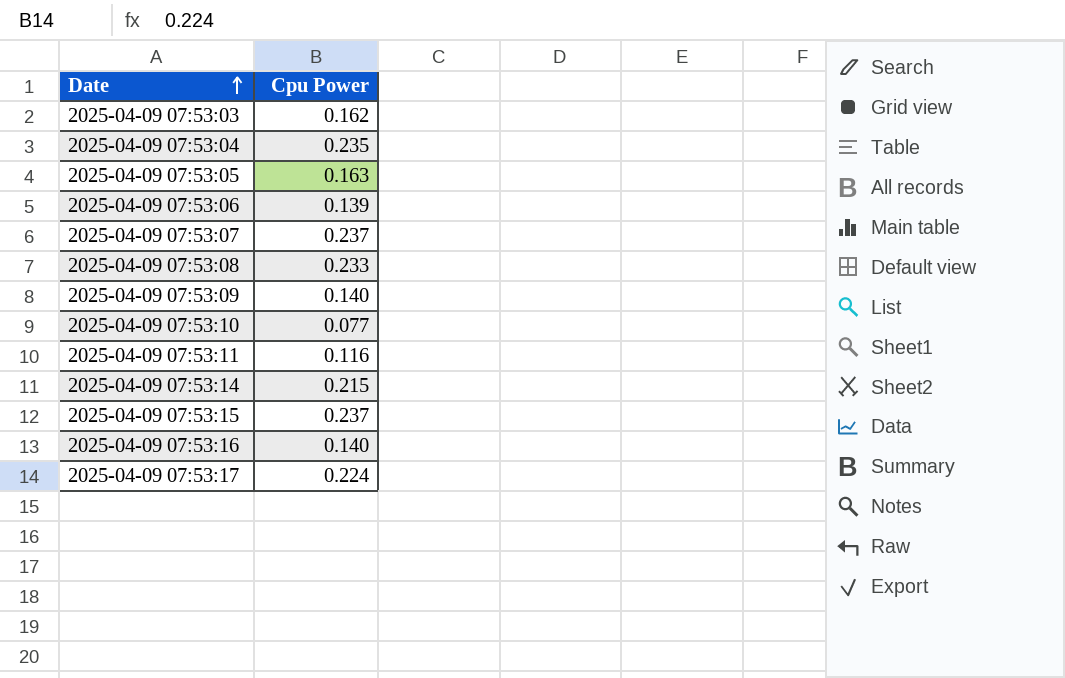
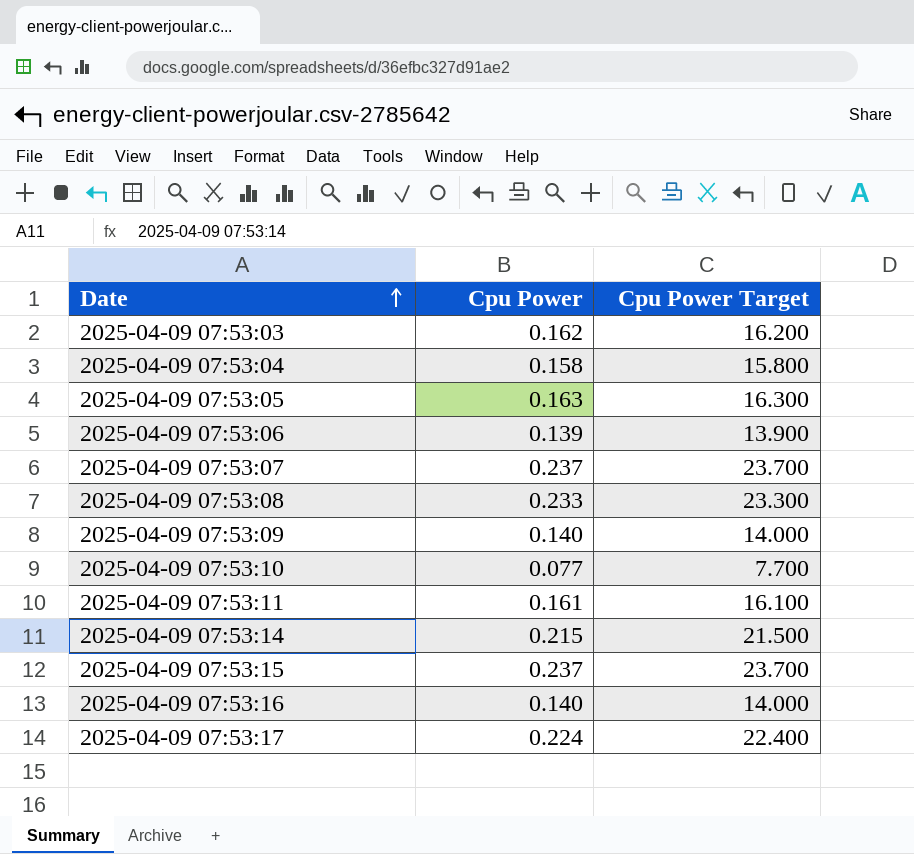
column Cpu Power Target | formula: none -> [Cpu Power] * 100
2025-04-09 07:53:04 | Cpu Power: 0.235 -> 0.158
2025-04-09 07:53:11 | Cpu Power: 0.116 -> 0.161

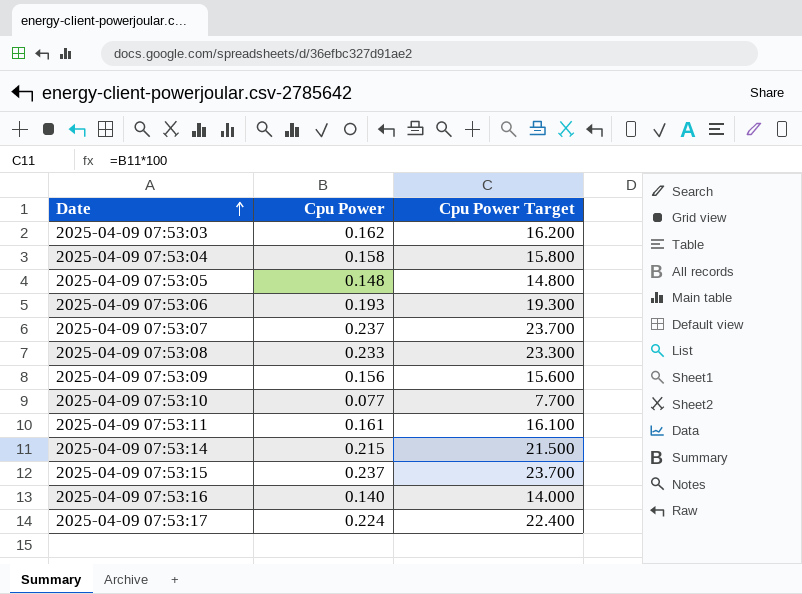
2025-04-09 07:53:05 | Cpu Power: 0.163 -> 0.148
2025-04-09 07:53:05 | Cpu Power Target: 16.300 -> 14.800
2025-04-09 07:53:06 | Cpu Power: 0.139 -> 0.193
2025-04-09 07:53:06 | Cpu Power Target: 13.900 -> 19.300
2025-04-09 07:53:09 | Cpu Power: 0.140 -> 0.156
2025-04-09 07:53:09 | Cpu Power Target: 14.000 -> 15.600

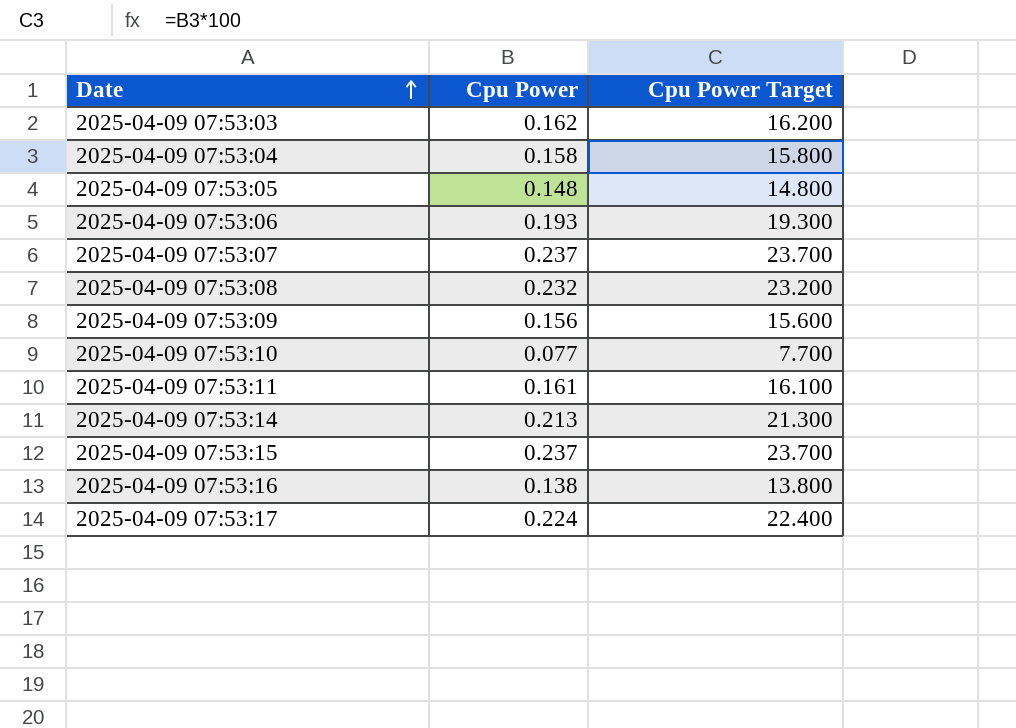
2025-04-09 07:53:08 | Cpu Power: 0.233 -> 0.232
2025-04-09 07:53:08 | Cpu Power Target: 23.300 -> 23.200
2025-04-09 07:53:14 | Cpu Power: 0.215 -> 0.213
2025-04-09 07:53:14 | Cpu Power Target: 21.500 -> 21.300
2025-04-09 07:53:16 | Cpu Power: 0.140 -> 0.138
2025-04-09 07:53:16 | Cpu Power Target: 14.000 -> 13.800

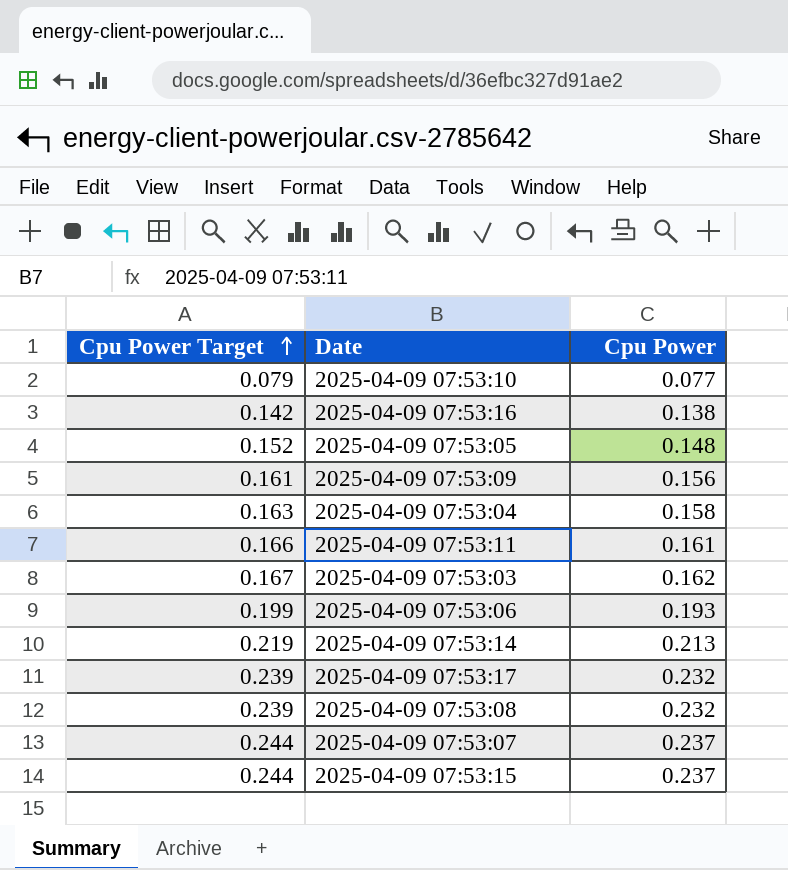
row order: Date ascending -> Cpu Power Target ascending
column Cpu Power Target | formula: [Cpu Power] * 100 -> [Cpu Power] * 1.03
column Cpu Power Target | position: 3 -> 1
2025-04-09 07:53:17 | Cpu Power: 0.224 -> 0.232

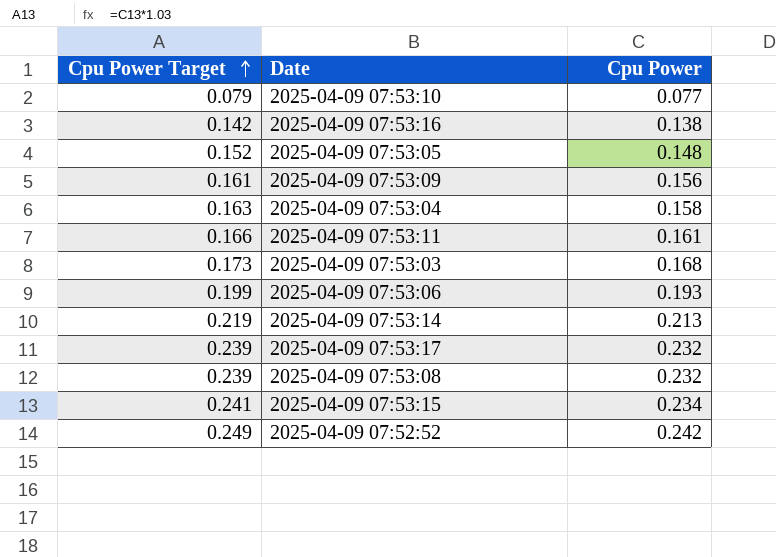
row 2025-04-09 07:53:07: 0.244 | 0.237 -> none
2025-04-09 07:53:03 | Cpu Power Target: 0.167 -> 0.173
2025-04-09 07:53:03 | Cpu Power: 0.162 -> 0.168
2025-04-09 07:53:15 | Cpu Power Target: 0.244 -> 0.241
2025-04-09 07:53:15 | Cpu Power: 0.237 -> 0.234
row 2025-04-09 07:52:52: none -> 0.249 | 0.242

